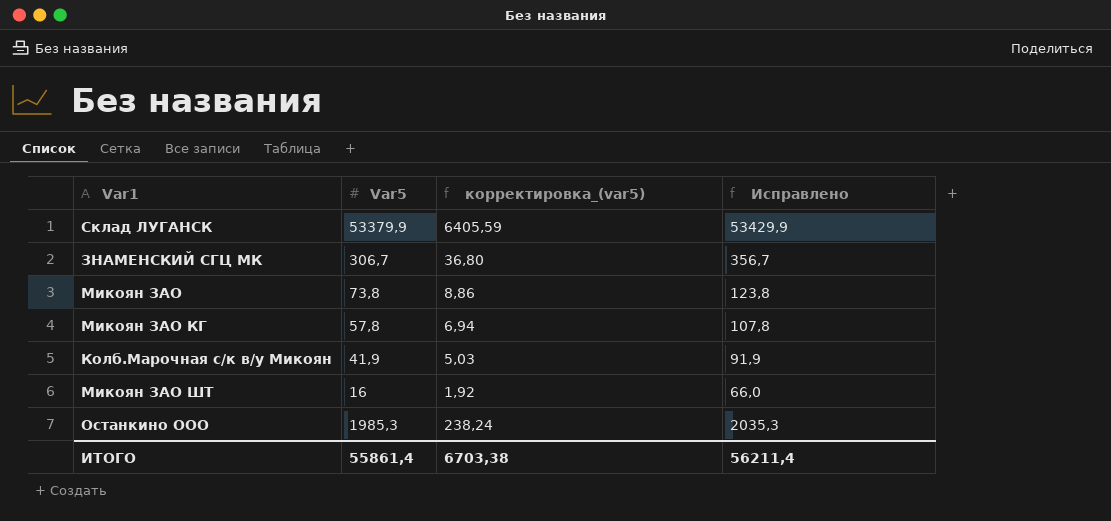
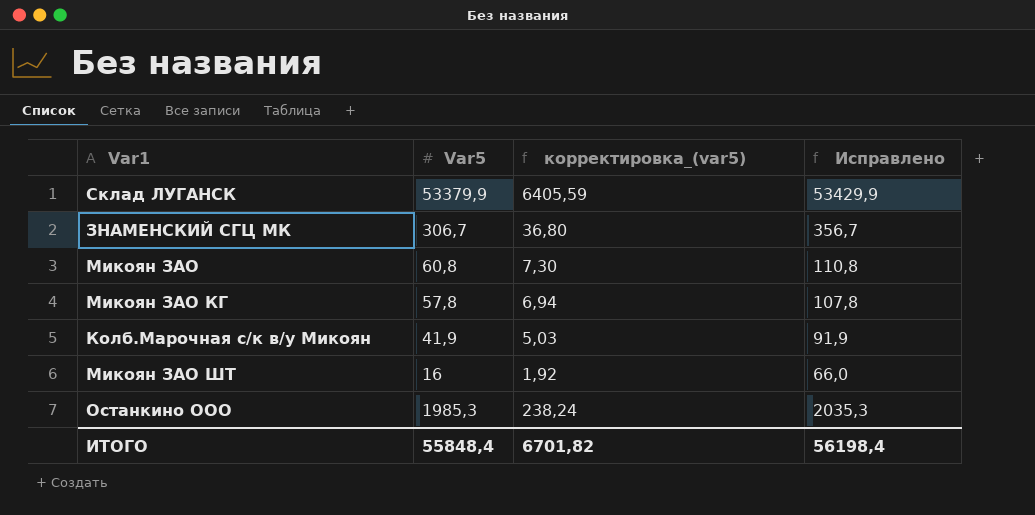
Микоян ЗАО | Var5: 73,8 -> 60,8
Микоян ЗАО | корректировка_(var5): 8,86 -> 7,30
Микоян ЗАО | Исправлено: 123,8 -> 110,8
ИТОГО | Var5: 55861,4 -> 55848,4
ИТОГО | корректировка_(var5): 6703,38 -> 6701,82
ИТОГО | Исправлено: 56211,4 -> 56198,4

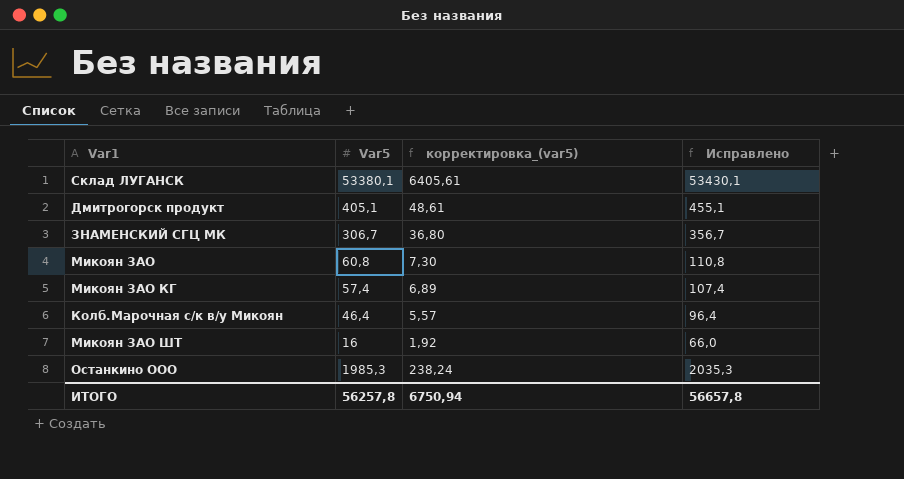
Склад ЛУГАНСК | Var5: 53379,9 -> 53380,1
Склад ЛУГАНСК | корректировка_(var5): 6405,59 -> 6405,61
Склад ЛУГАНСК | Исправлено: 53429,9 -> 53430,1
row Дмитрогорск продукт: none -> 405,1 | 48,61 | 455,1
Микоян ЗАО КГ | Var5: 57,8 -> 57,4
Микоян ЗАО КГ | корректировка_(var5): 6,94 -> 6,89
Микоян ЗАО КГ | Исправлено: 107,8 -> 107,4
Колб.Марочная с/к в/у Микоян | Var5: 41,9 -> 46,4
Колб.Марочная с/к в/у Микоян | корректировка_(var5): 5,03 -> 5,57
Колб.Марочная с/к в/у Микоян | Исправлено: 91,9 -> 96,4
ИТОГО | Var5: 55848,4 -> 56257,8
ИТОГО | корректировка_(var5): 6701,82 -> 6750,94
ИТОГО | Исправлено: 56198,4 -> 56657,8

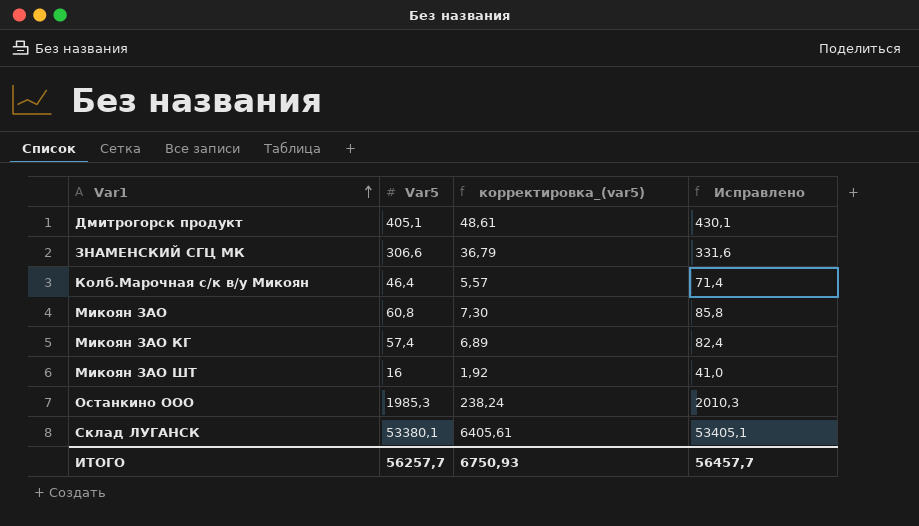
row order: none -> Var1 ascending
column Исправлено | formula: [Var5] + 50 -> [Var5] + 25
ЗНАМЕНСКИЙ СГЦ МК | Var5: 306,7 -> 306,6
ЗНАМЕНСКИЙ СГЦ МК | корректировка_(var5): 36,80 -> 36,79
ИТОГО | Var5: 56257,8 -> 56257,7
ИТОГО | корректировка_(var5): 6750,94 -> 6750,93
ИТОГО | Исправлено: 56657,8 -> 56457,7

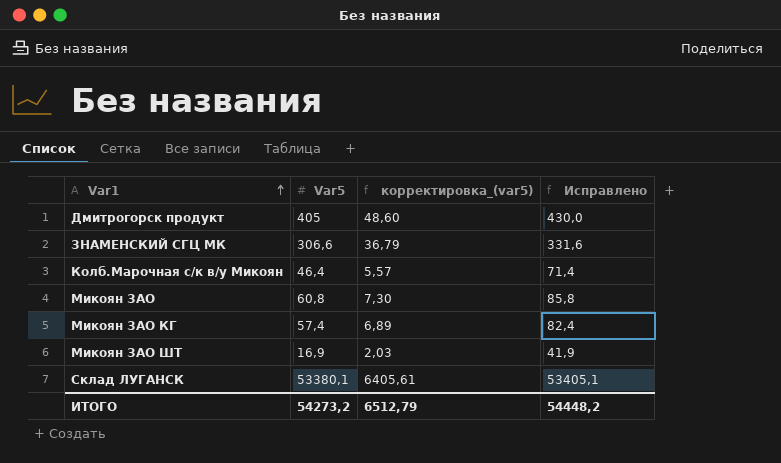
row Останкино ООО: 1985,3 | 238,24 | 2010,3 -> none
Дмитрогорск продукт | Var5: 405,1 -> 405
Дмитрогорск продукт | корректировка_(var5): 48,61 -> 48,60
Дмитрогорск продукт | Исправлено: 430,1 -> 430,0
Микоян ЗАО ШТ | Var5: 16 -> 16,9
Микоян ЗАО ШТ | корректировка_(var5): 1,92 -> 2,03
Микоян ЗАО ШТ | Исправлено: 41,0 -> 41,9
ИТОГО | Var5: 56257,7 -> 54273,2
ИТОГО | корректировка_(var5): 6750,93 -> 6512,79
ИТОГО | Исправлено: 56457,7 -> 54448,2

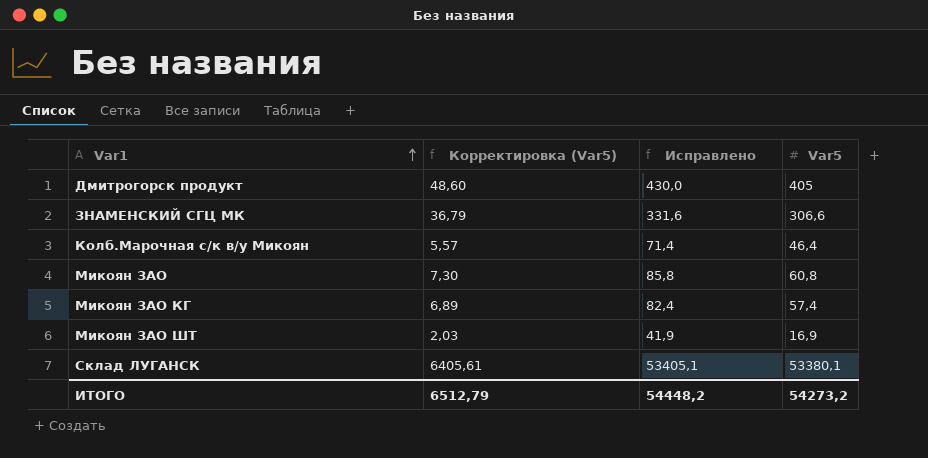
column name: корректировка_(var5) -> Корректировка (Var5)
column Var5 | position: 2 -> 4

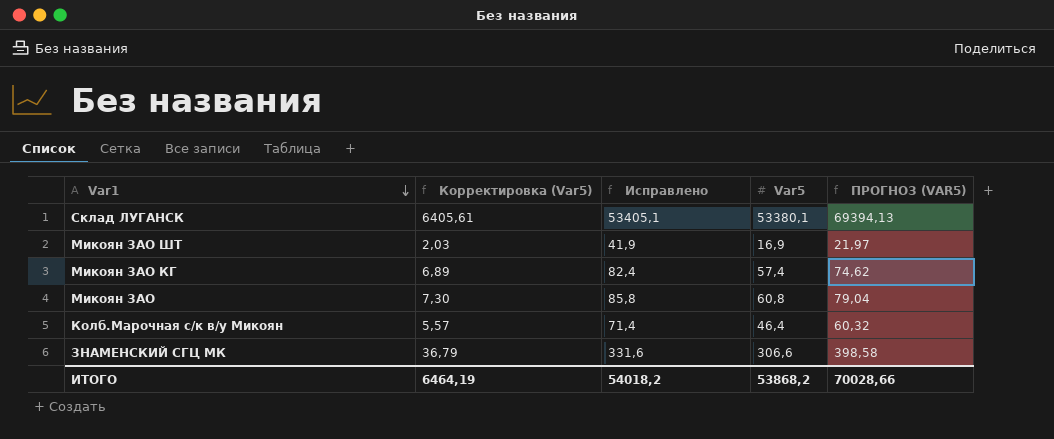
row order: Var1 ascending -> Var1 descending
column ПРОГНОЗ (VAR5) | formula: none -> [Var5] * 1,3
row Дмитрогорск продукт: 48,60 | 430,0 | 405 -> none
ИТОГО | Корректировка (Var5): 6512,79 -> 6464,19
ИТОГО | Исправлено: 54448,2 -> 54018,2
ИТОГО | Var5: 54273,2 -> 53868,2

